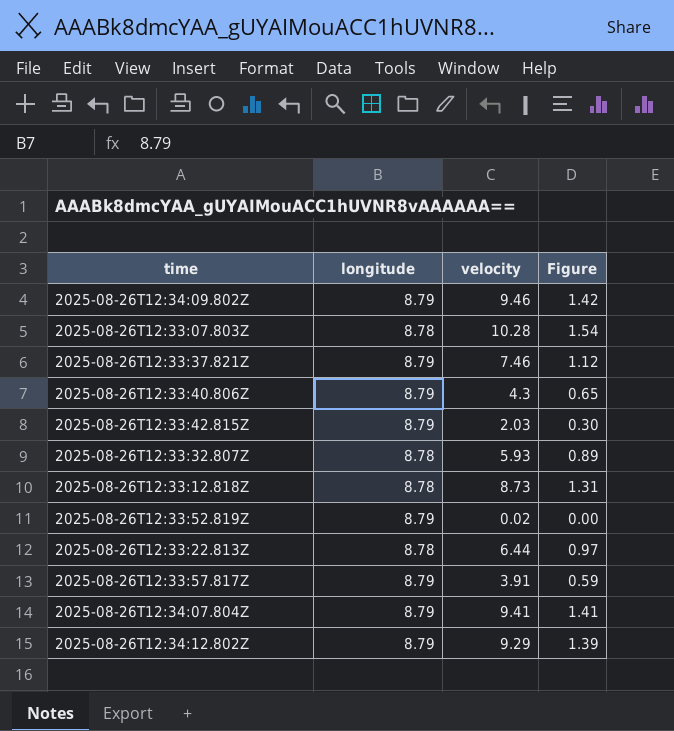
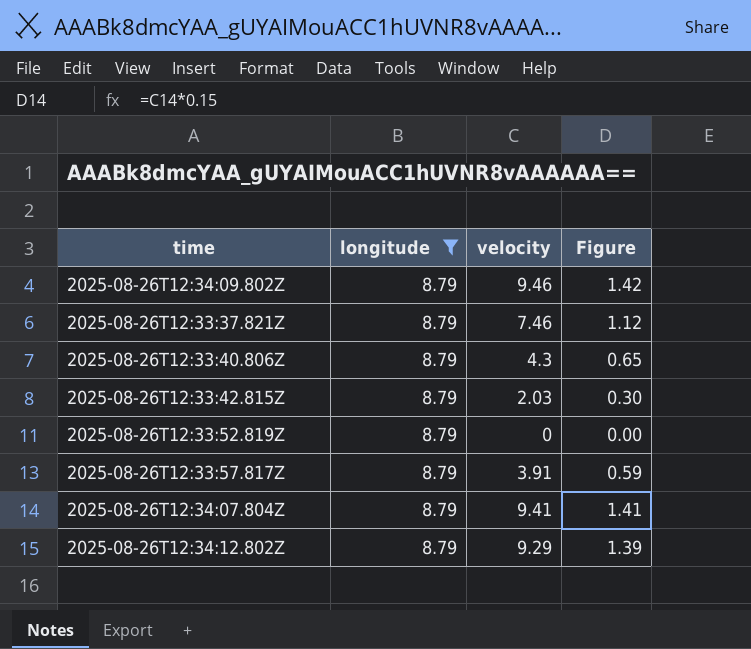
filter: none -> longitude = 8.79
2025-08-26T12:33:52.819Z | velocity: 0.02 -> 0

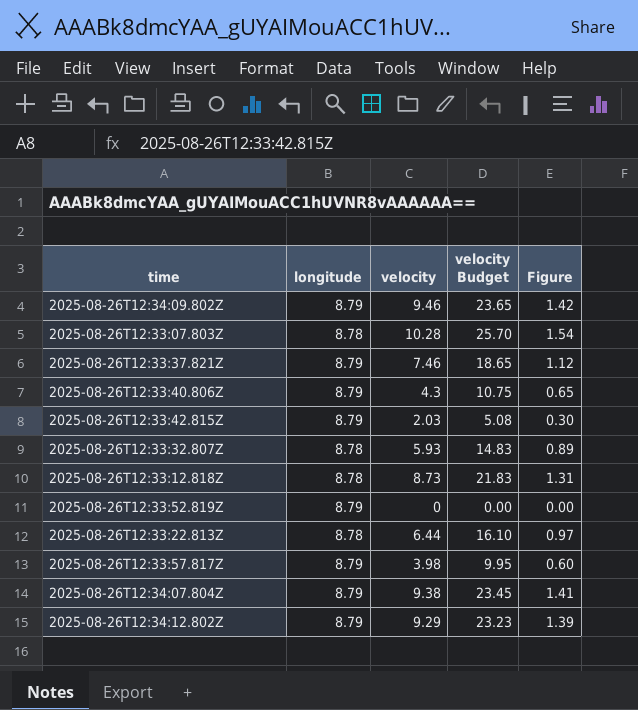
filter: longitude = 8.79 -> none
column velocity Budget | formula: none -> [velocity] * 2.5
2025-08-26T12:33:57.817Z | velocity: 3.91 -> 3.98
2025-08-26T12:33:57.817Z | Figure: 0.59 -> 0.60
2025-08-26T12:34:07.804Z | velocity: 9.41 -> 9.38

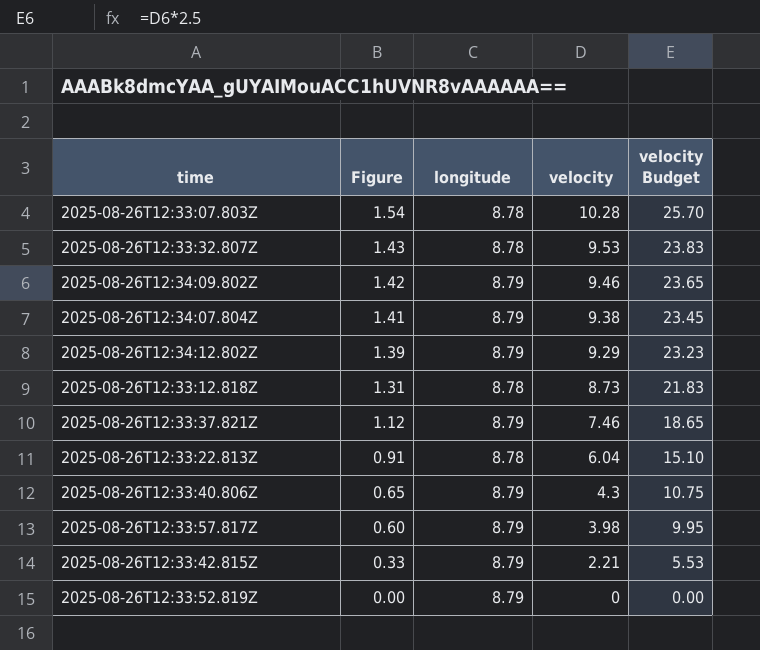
row order: none -> Figure descending
column Figure | position: 5 -> 2
2025-08-26T12:33:32.807Z | Figure: 0.89 -> 1.43
2025-08-26T12:33:32.807Z | velocity: 5.93 -> 9.53
2025-08-26T12:33:32.807Z | velocity Budget: 14.83 -> 23.83
2025-08-26T12:33:22.813Z | Figure: 0.97 -> 0.91
2025-08-26T12:33:22.813Z | velocity: 6.44 -> 6.04
2025-08-26T12:33:22.813Z | velocity Budget: 16.10 -> 15.10
2025-08-26T12:33:42.815Z | Figure: 0.30 -> 0.33
2025-08-26T12:33:42.815Z | velocity: 2.03 -> 2.21
2025-08-26T12:33:42.815Z | velocity Budget: 5.08 -> 5.53

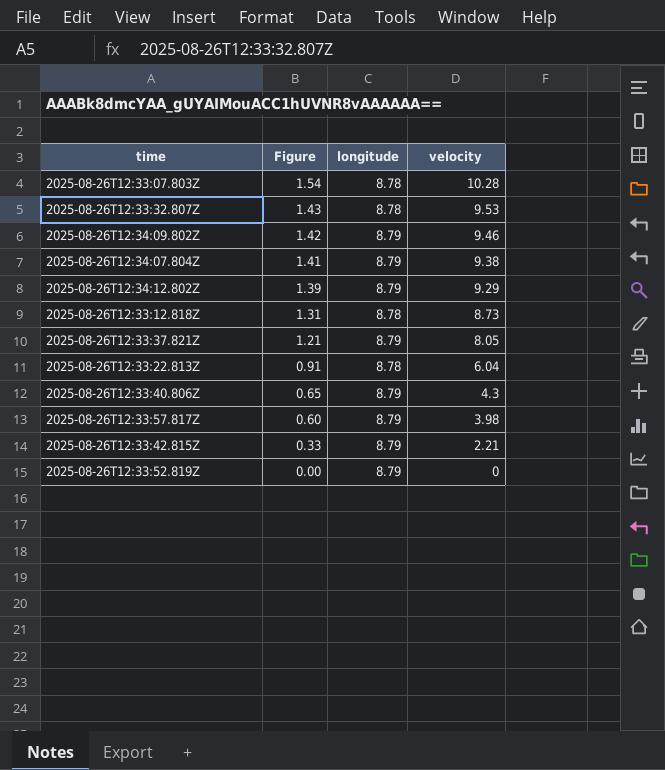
column velocity Budget | formula: [velocity] * 2.5 -> none
2025-08-26T12:33:37.821Z | Figure: 1.12 -> 1.21
2025-08-26T12:33:37.821Z | velocity: 7.46 -> 8.05

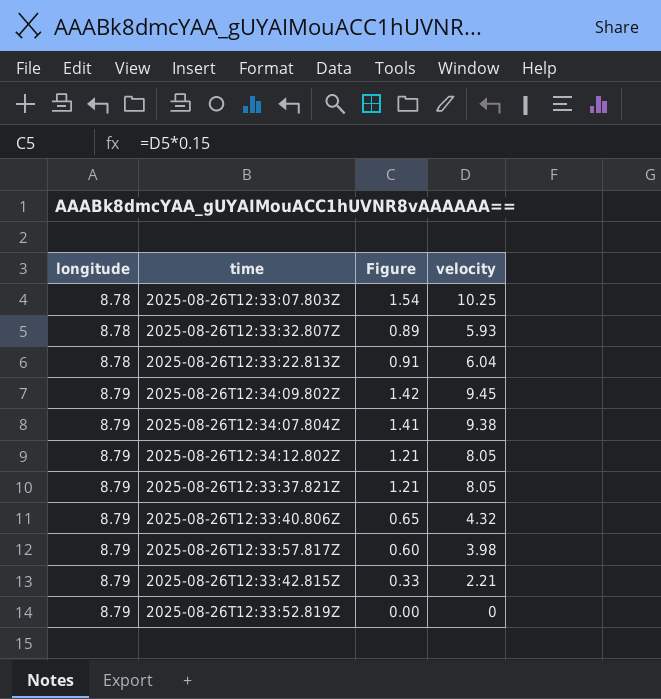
row order: Figure descending -> longitude ascending
column longitude | position: 3 -> 1
row 2025-08-26T12:33:12.818Z: 1.31 | 8.78 | 8.73 -> none
2025-08-26T12:33:07.803Z | velocity: 10.28 -> 10.25
2025-08-26T12:33:32.807Z | Figure: 1.43 -> 0.89
2025-08-26T12:33:32.807Z | velocity: 9.53 -> 5.93
2025-08-26T12:34:09.802Z | velocity: 9.46 -> 9.45
2025-08-26T12:34:12.802Z | Figure: 1.39 -> 1.21
2025-08-26T12:34:12.802Z | velocity: 9.29 -> 8.05
2025-08-26T12:33:40.806Z | velocity: 4.3 -> 4.32

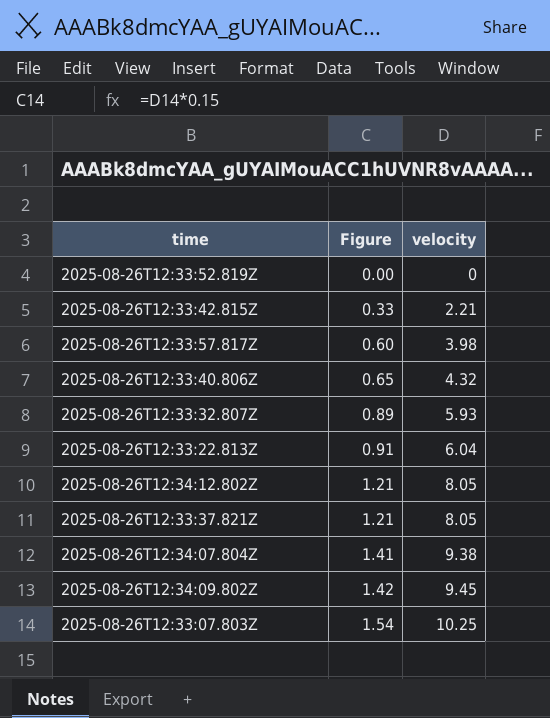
row order: longitude ascending -> Figure ascending
column longitude | position: 1 -> none

